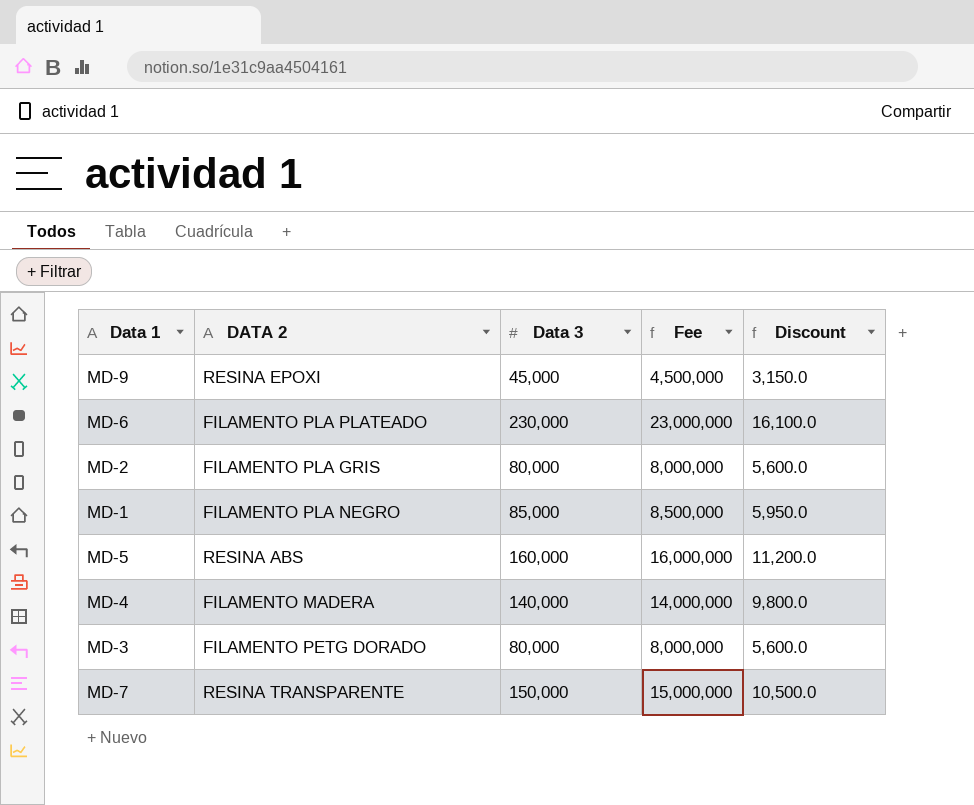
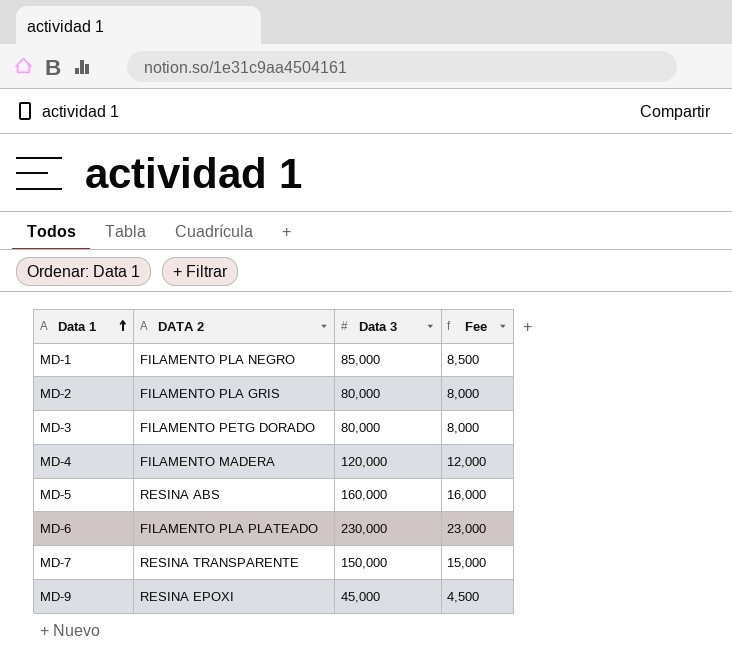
row order: none -> Data 1 ascending
column Discount | formula: [Data 3] * 0.07 -> none
column Fee | formula: [Data 3] * 100 -> [Data 3] * 0.1
MD-4 | Data 3: 140,000 -> 120,000

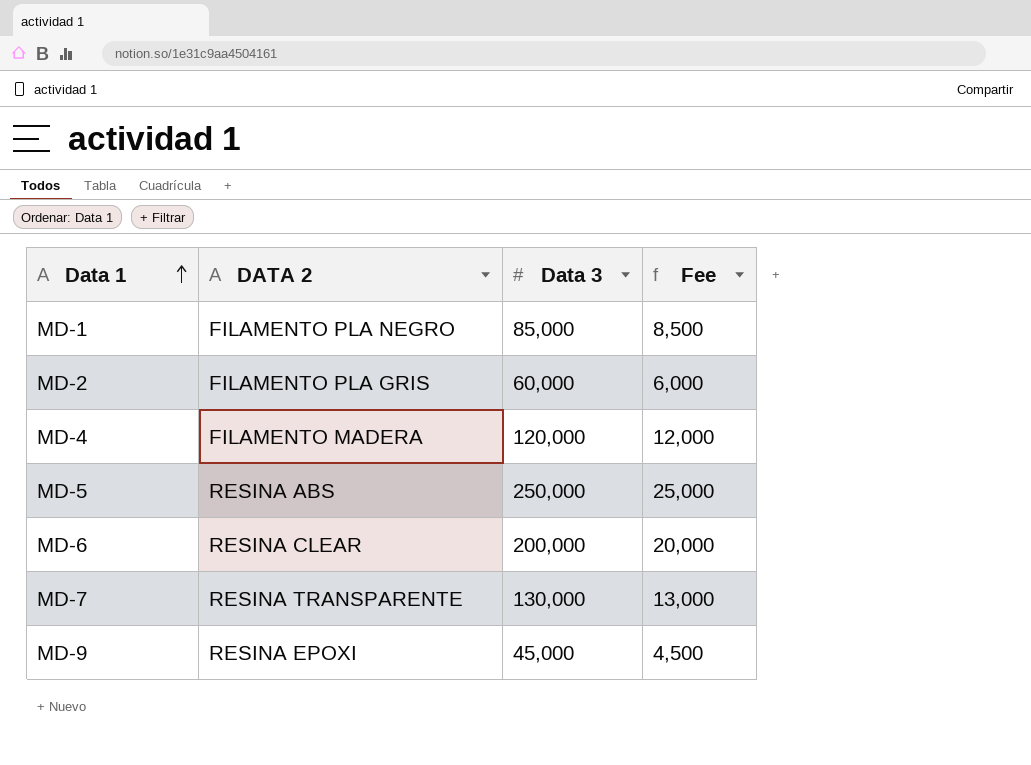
row MD-3: FILAMENTO PETG DORADO | 80,000 | 8,000 -> none
MD-2 | Data 3: 80,000 -> 60,000
MD-2 | Fee: 8,000 -> 6,000
MD-5 | Data 3: 160,000 -> 250,000
MD-5 | Fee: 16,000 -> 25,000
MD-6 | DATA 2: FILAMENTO PLA PLATEADO -> RESINA CLEAR
MD-6 | Data 3: 230,000 -> 200,000
MD-6 | Fee: 23,000 -> 20,000
MD-7 | Data 3: 150,000 -> 130,000
MD-7 | Fee: 15,000 -> 13,000

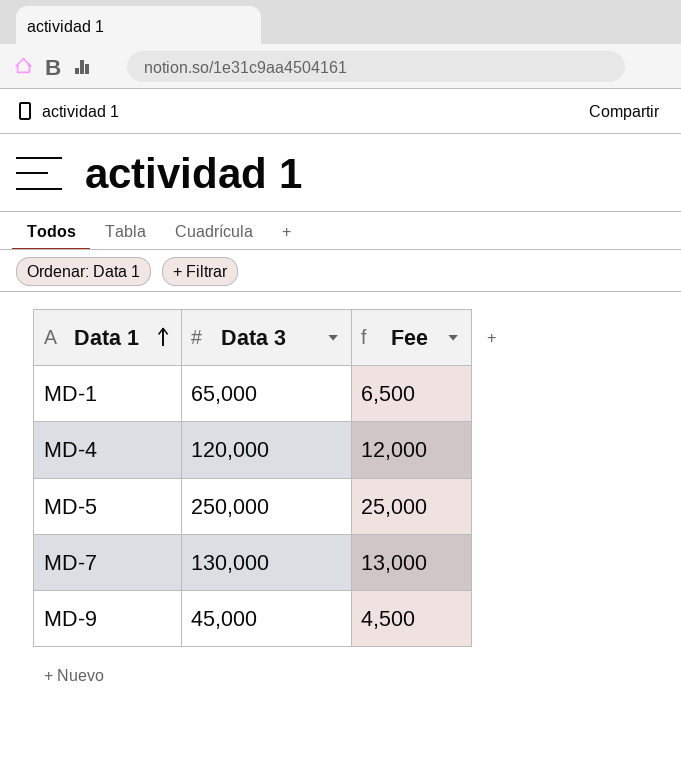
column DATA 2 | position: 2 -> none
row MD-2: FILAMENTO PLA GRIS | 60,000 | 6,000 -> none
row MD-6: RESINA CLEAR | 200,000 | 20,000 -> none
MD-1 | Data 3: 85,000 -> 65,000
MD-1 | Fee: 8,500 -> 6,500

